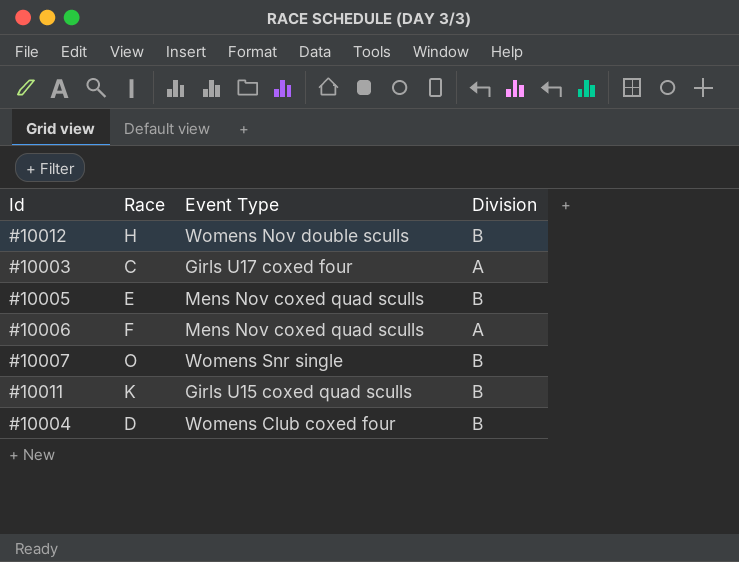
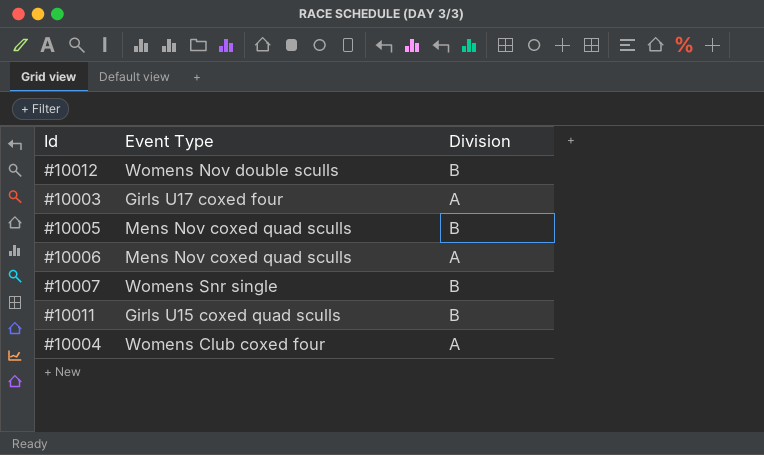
column Race | position: 2 -> none
#10004 | Division: B -> A

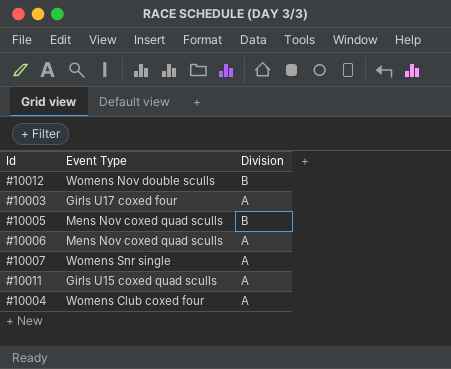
#10007 | Division: B -> A
#10011 | Division: B -> A

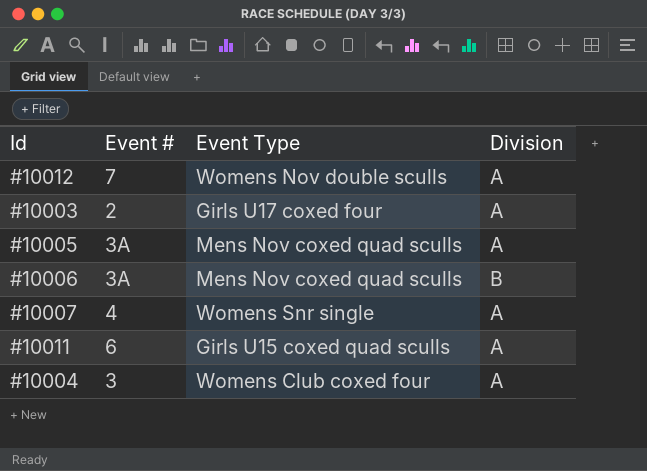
column Event # | position: none -> 2
#10012 | Division: B -> A
#10005 | Division: B -> A
#10006 | Division: A -> B

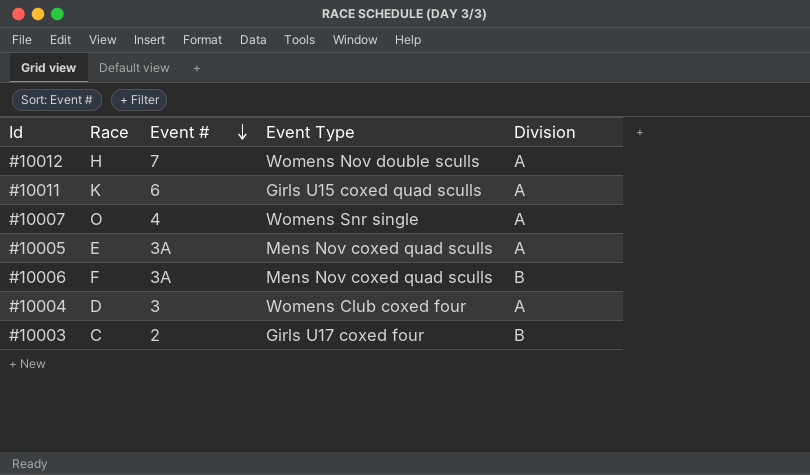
row order: none -> Event # descending
column Race | position: none -> 2
#10003 | Division: A -> B

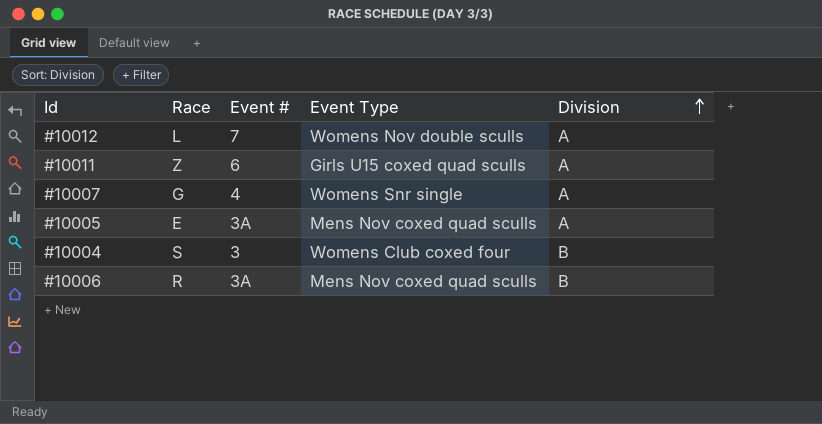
row order: Event # descending -> Division ascending
row #10003: C | 2 | Girls U17 coxed four | B -> none
#10012 | Race: H -> L
#10011 | Race: K -> Z
#10007 | Race: O -> G
#10004 | Race: D -> S
#10004 | Division: A -> B
#10006 | Race: F -> R

